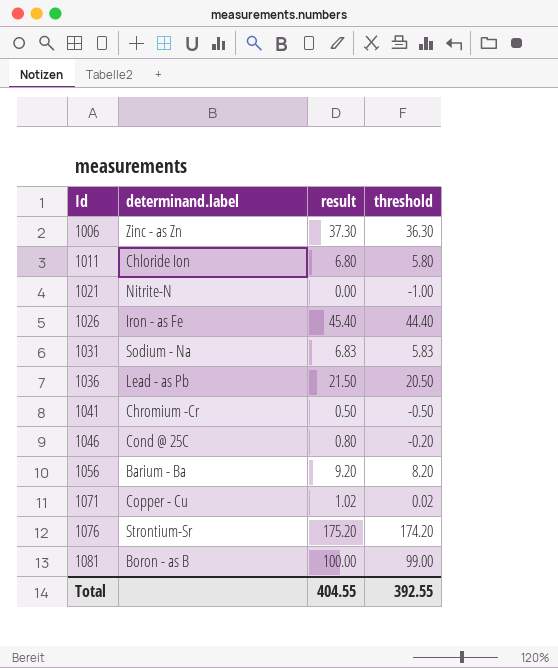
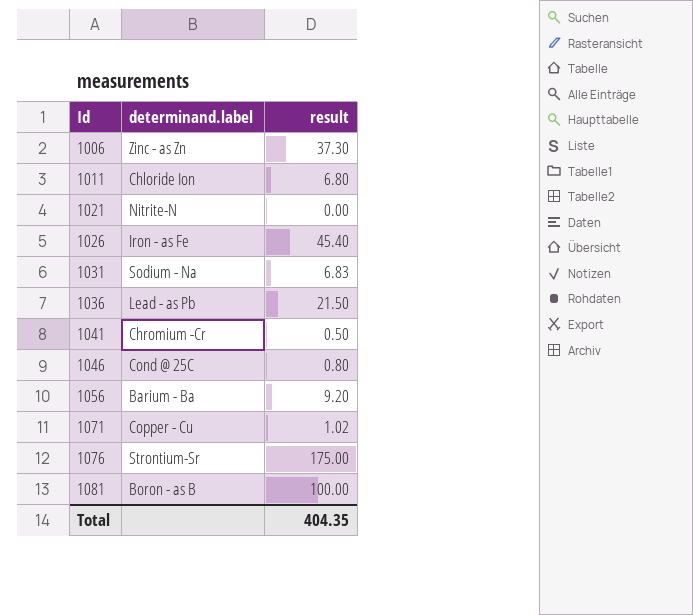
column threshold | formula: [result] - 1 -> none
1076 | result: 175.20 -> 175.00
Total | result: 404.55 -> 404.35

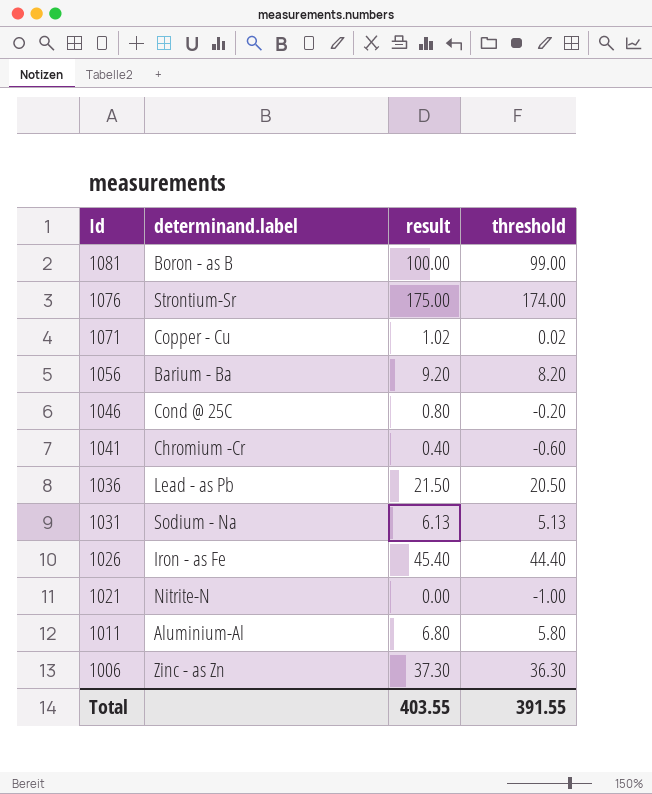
row order: Id ascending -> Id descending
column threshold | formula: none -> [result] - 1
1041 | result: 0.50 -> 0.40
1031 | result: 6.83 -> 6.13
1011 | determinand.label: Chloride Ion -> Aluminium-Al
Total | result: 404.35 -> 403.55

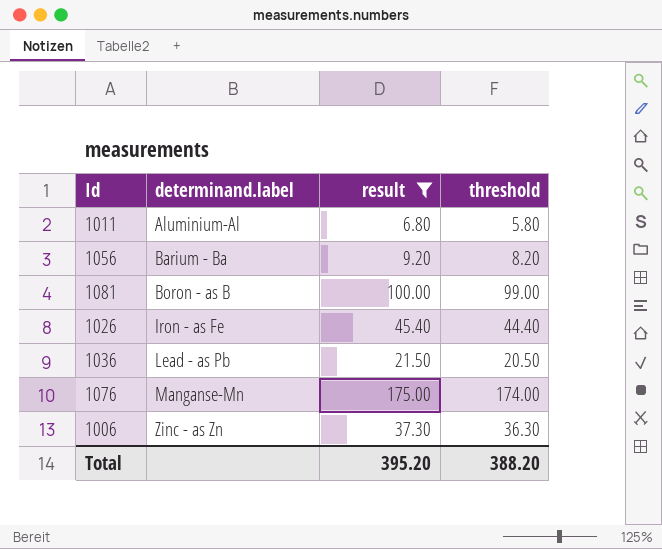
filter: none -> result >= 6.80
row order: Id descending -> determinand.label ascending
1076 | determinand.label: Strontium-Sr -> Manganse-Mn
Total | result: 403.55 -> 395.20
Total | threshold: 391.55 -> 388.20

